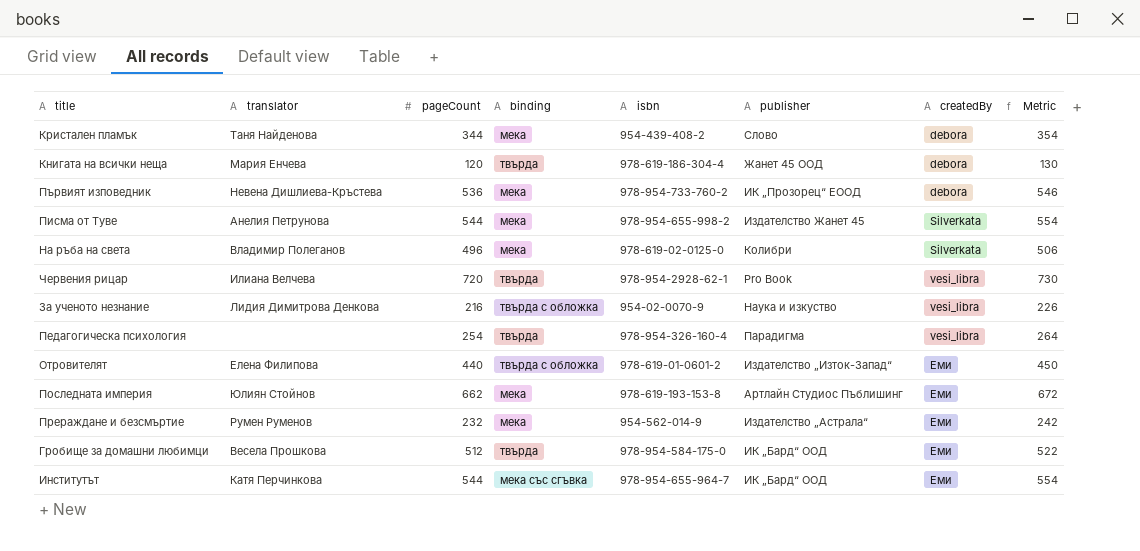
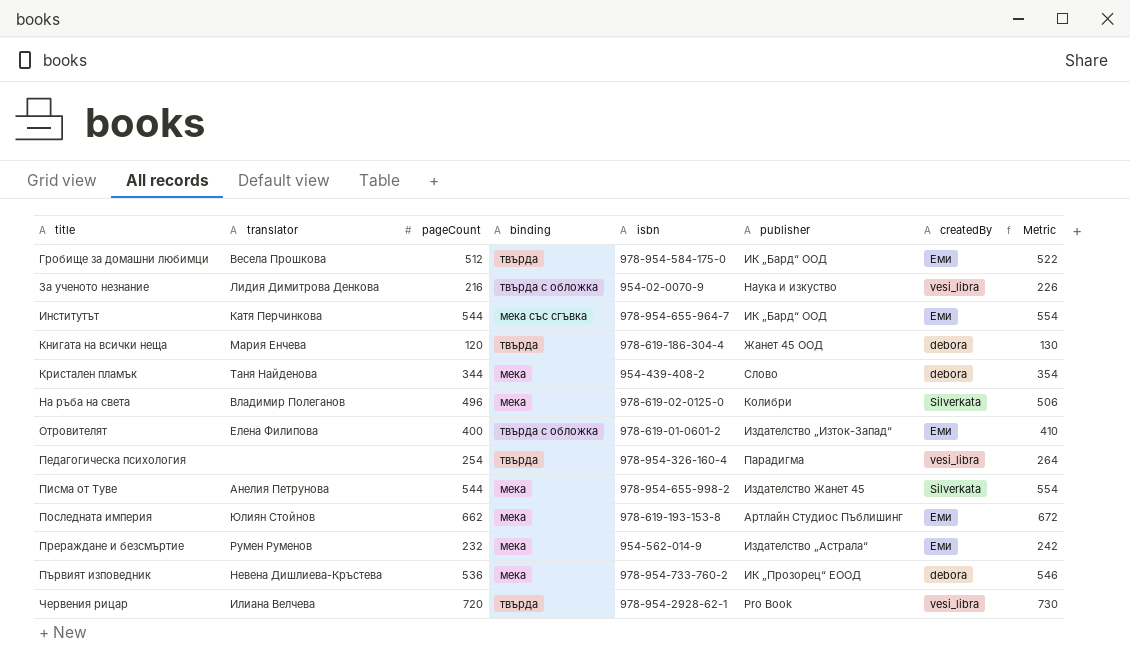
row order: createdBy ascending -> title ascending
Отровителят | pageCount: 440 -> 400
Отровителят | Metric: 450 -> 410

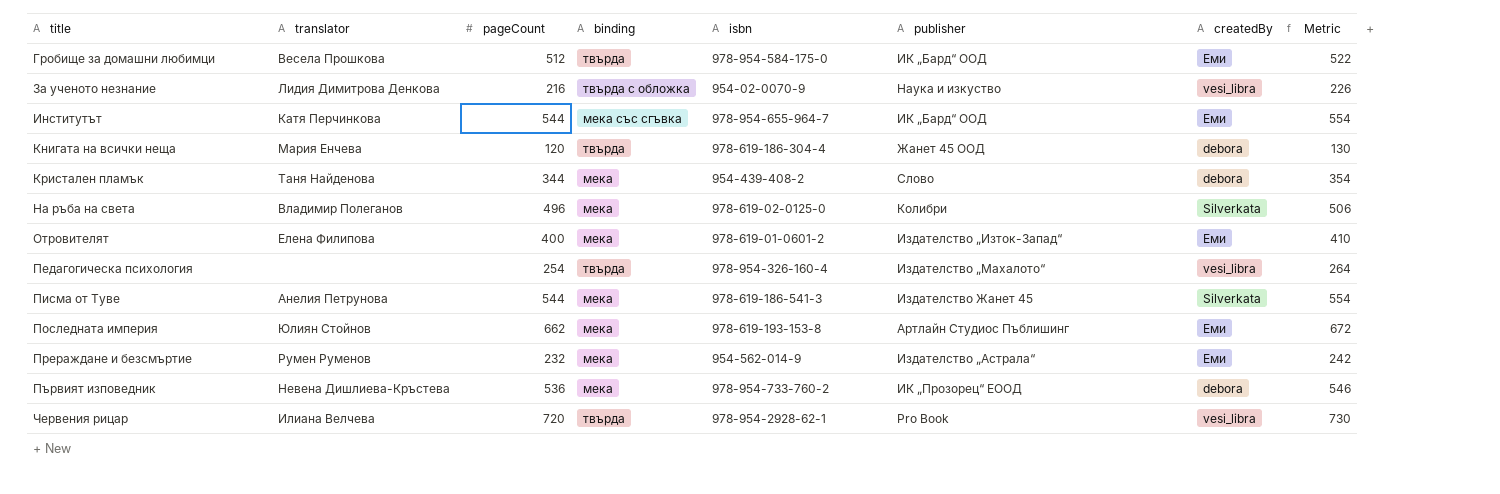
Отровителят | binding: твърда с обложка -> мека
Педагогическа психология | publisher: Парадигма -> Издателство „Махалото“
Писма от Туве | isbn: 978-954-655-998-2 -> 978-619-186-541-3

